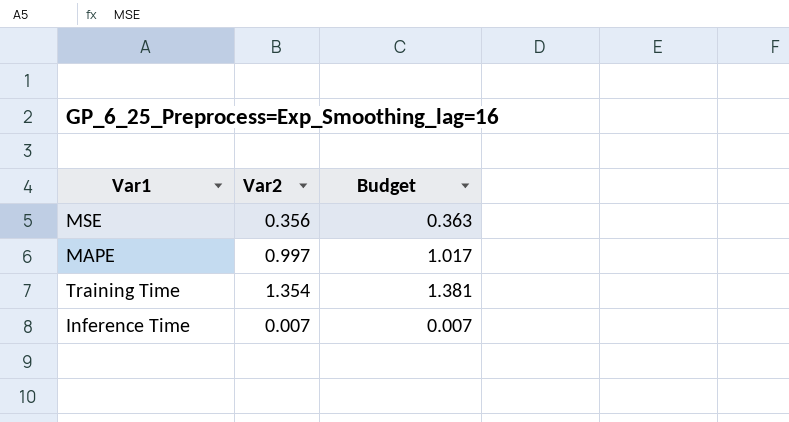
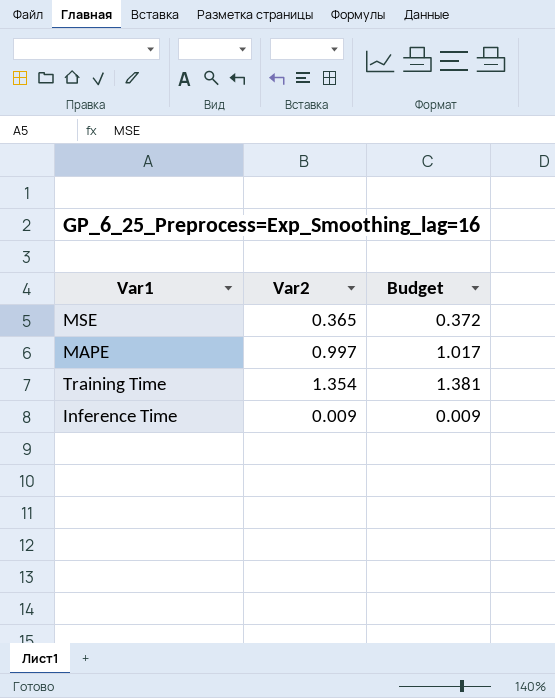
MSE | Var2: 0.356 -> 0.365
MSE | Budget: 0.363 -> 0.372
Inference Time | Var2: 0.007 -> 0.009
Inference Time | Budget: 0.007 -> 0.009

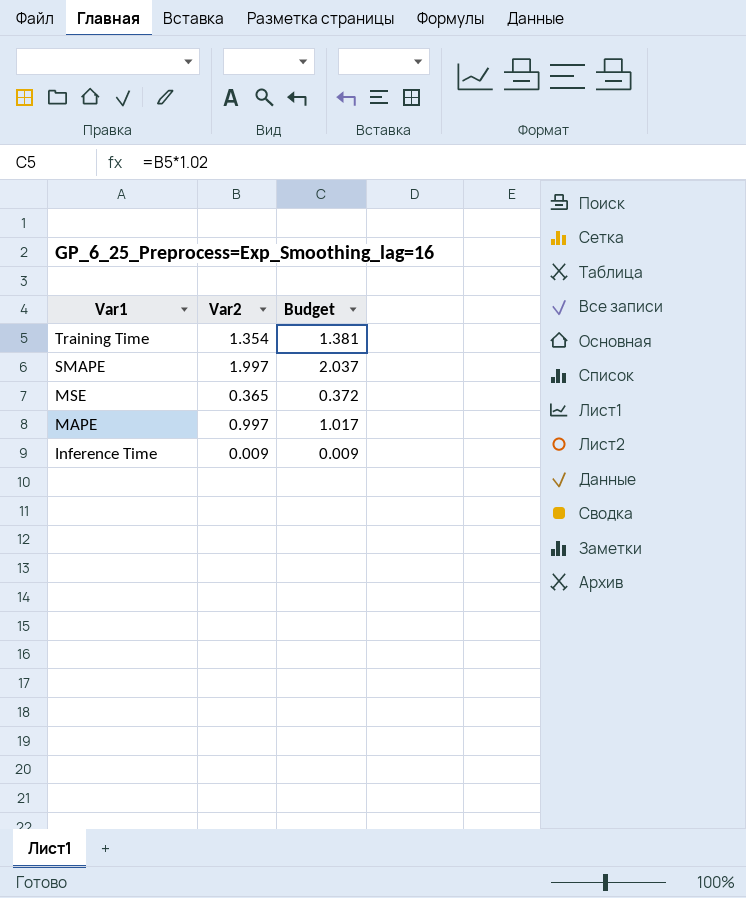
row order: none -> Var1 descending
row SMAPE: none -> 1.997 | 2.037

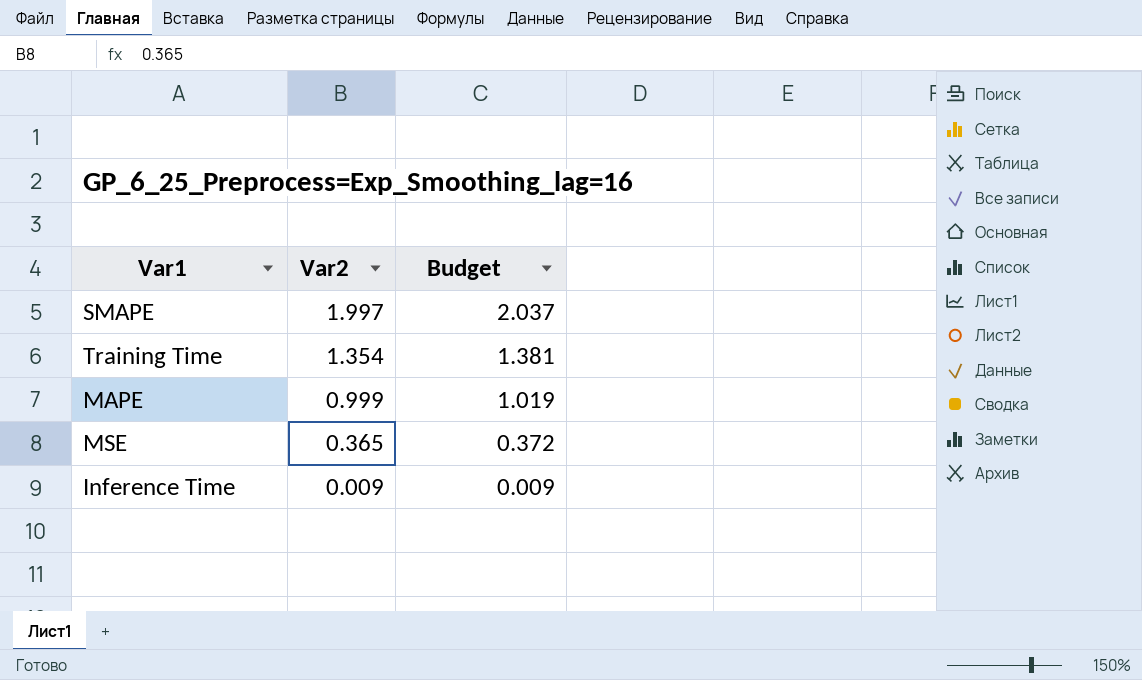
row order: Var1 descending -> Var2 descending
MAPE | Var2: 0.997 -> 0.999
MAPE | Budget: 1.017 -> 1.019

